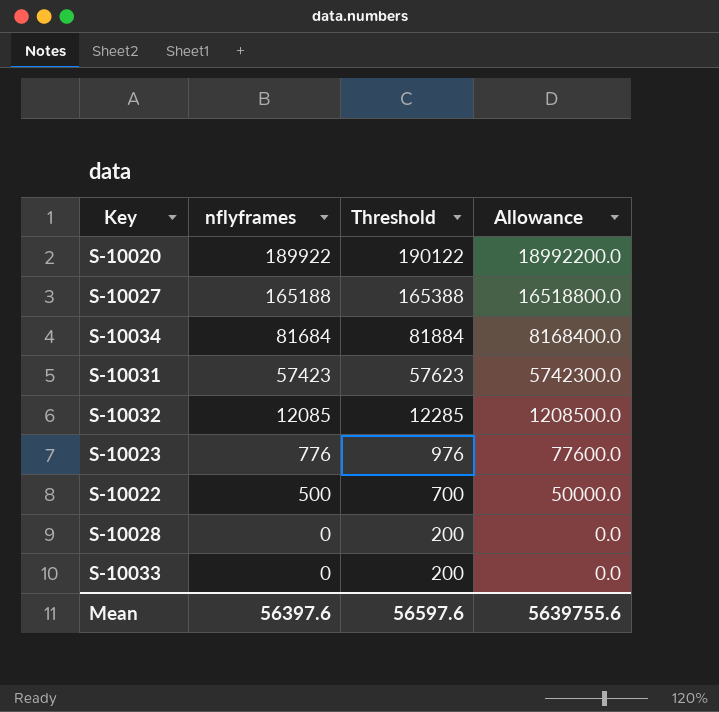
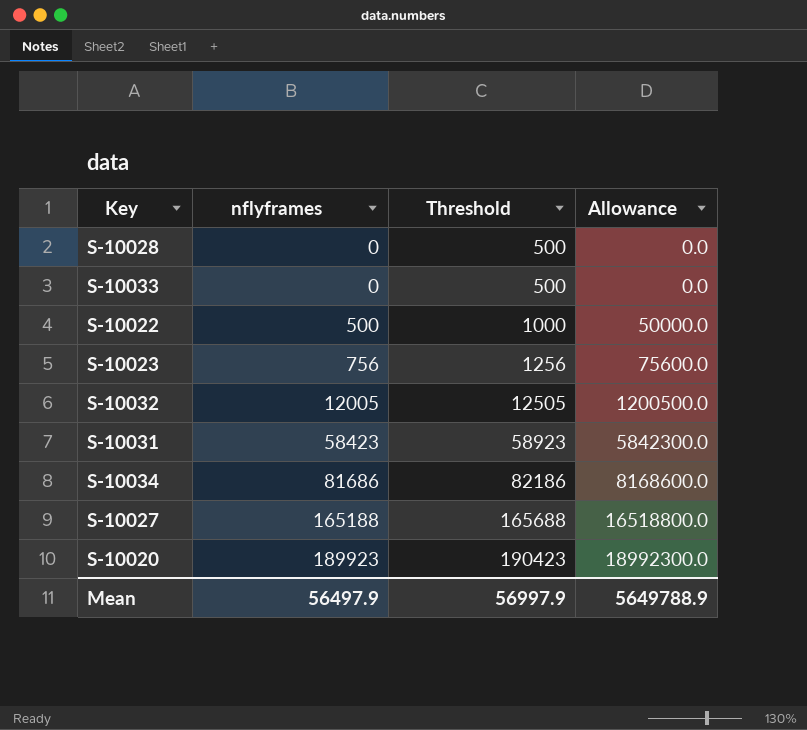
row order: nflyframes descending -> nflyframes ascending
column Threshold | formula: [nflyframes] + 200 -> [nflyframes] + 500
S-10023 | nflyframes: 776 -> 756
S-10023 | Allowance: 77600.0 -> 75600.0
S-10032 | nflyframes: 12085 -> 12005
S-10032 | Allowance: 1208500.0 -> 1200500.0
S-10031 | nflyframes: 57423 -> 58423
S-10031 | Allowance: 5742300.0 -> 5842300.0
S-10034 | nflyframes: 81684 -> 81686
S-10034 | Allowance: 8168400.0 -> 8168600.0
S-10020 | nflyframes: 189922 -> 189923
S-10020 | Allowance: 18992200.0 -> 18992300.0
Mean | nflyframes: 56397.6 -> 56497.9
Mean | Threshold: 56597.6 -> 56997.9
Mean | Allowance: 5639755.6 -> 5649788.9

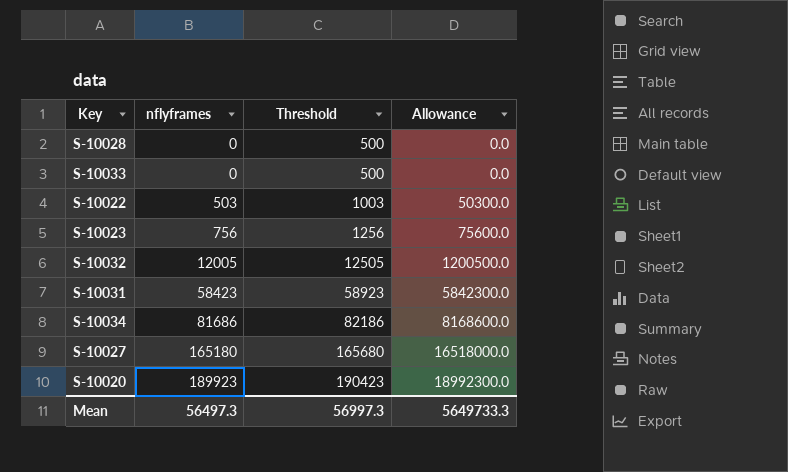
S-10022 | nflyframes: 500 -> 503
S-10022 | Threshold: 1000 -> 1003
S-10022 | Allowance: 50000.0 -> 50300.0
S-10027 | nflyframes: 165188 -> 165180
S-10027 | Threshold: 165688 -> 165680
S-10027 | Allowance: 16518800.0 -> 16518000.0
Mean | nflyframes: 56497.9 -> 56497.3
Mean | Threshold: 56997.9 -> 56997.3
Mean | Allowance: 5649788.9 -> 5649733.3

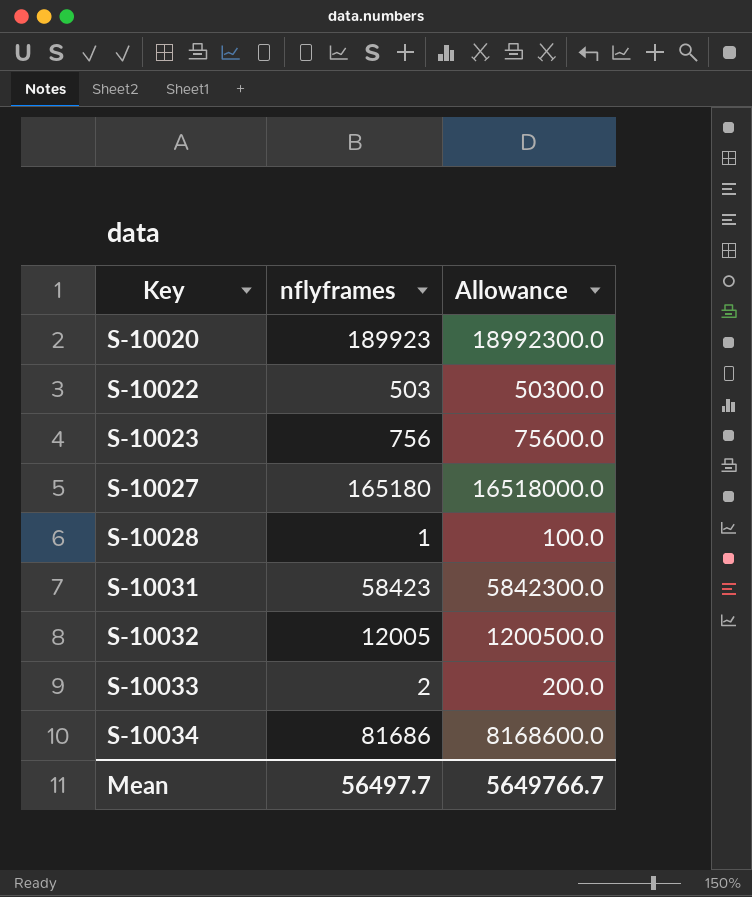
row order: nflyframes ascending -> Key ascending
column Threshold | formula: [nflyframes] + 500 -> none
S-10028 | nflyframes: 0 -> 1
S-10028 | Allowance: 0.0 -> 100.0
S-10033 | nflyframes: 0 -> 2
S-10033 | Allowance: 0.0 -> 200.0
Mean | nflyframes: 56497.3 -> 56497.7
Mean | Allowance: 5649733.3 -> 5649766.7

